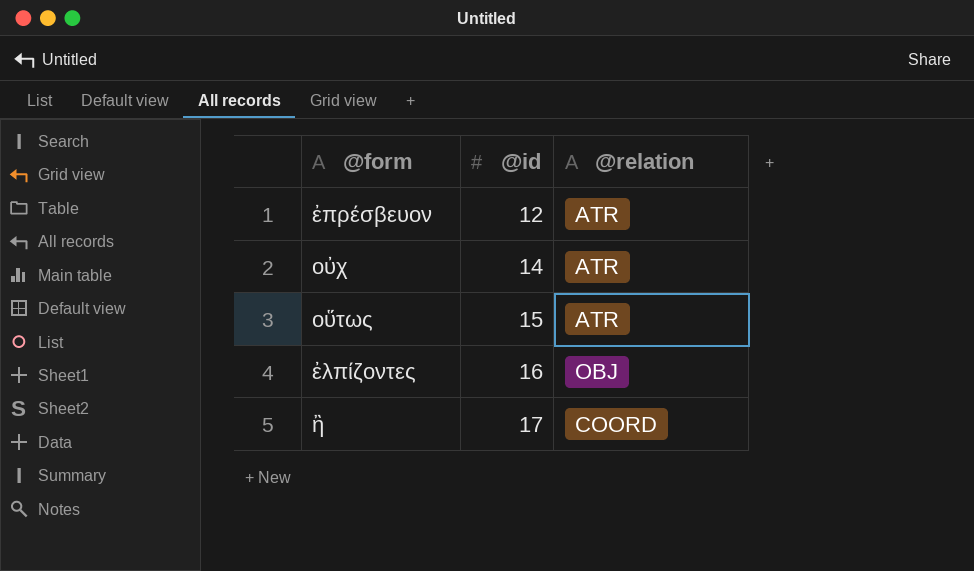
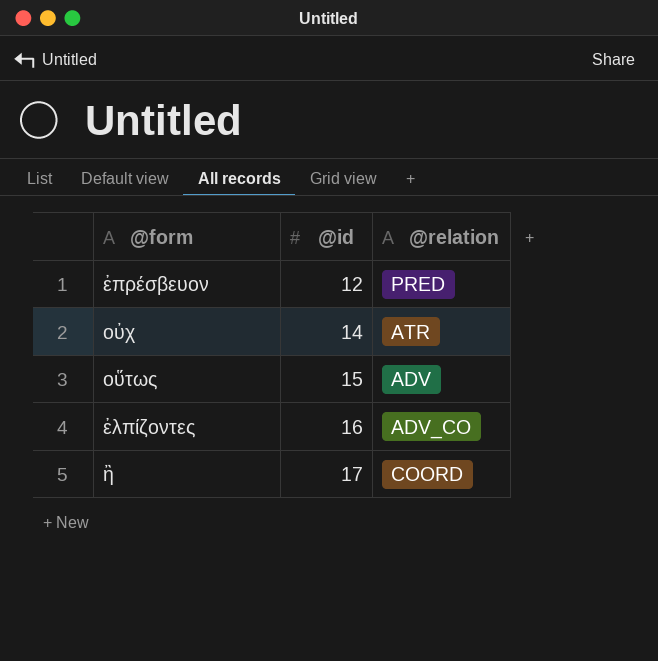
ἐπρέσβευον | @relation: ATR -> PRED
οὕτως | @relation: ATR -> ADV
ἐλπίζοντες | @relation: OBJ -> ADV_CO

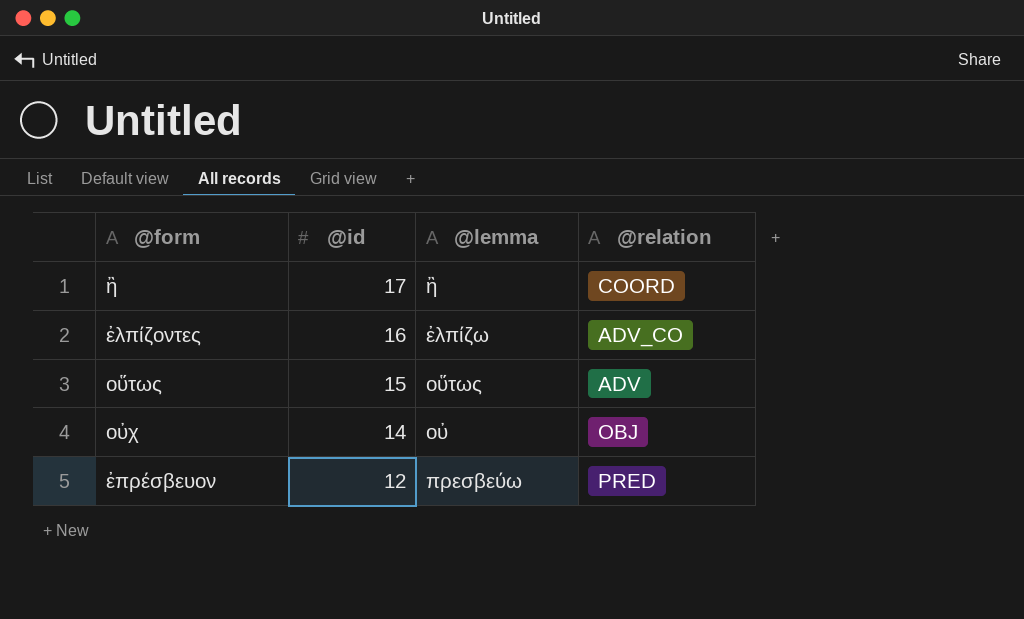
row order: @id ascending -> @id descending
column @lemma | position: none -> 3
οὐχ | @relation: ATR -> OBJ

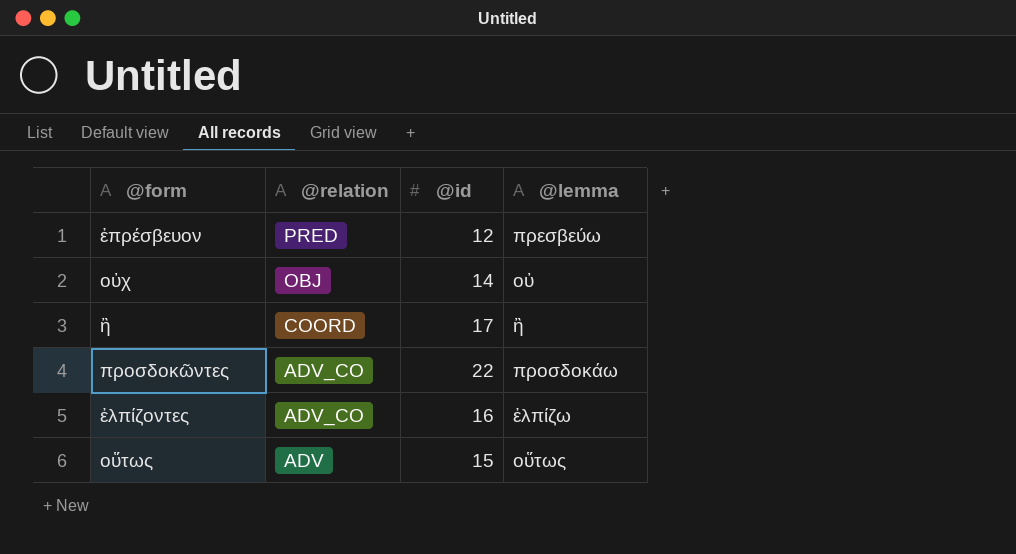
row order: @id descending -> @relation descending
column @relation | position: 4 -> 2
row προσδοκῶντες: none -> ADV_CO | 22 | προσδοκάω

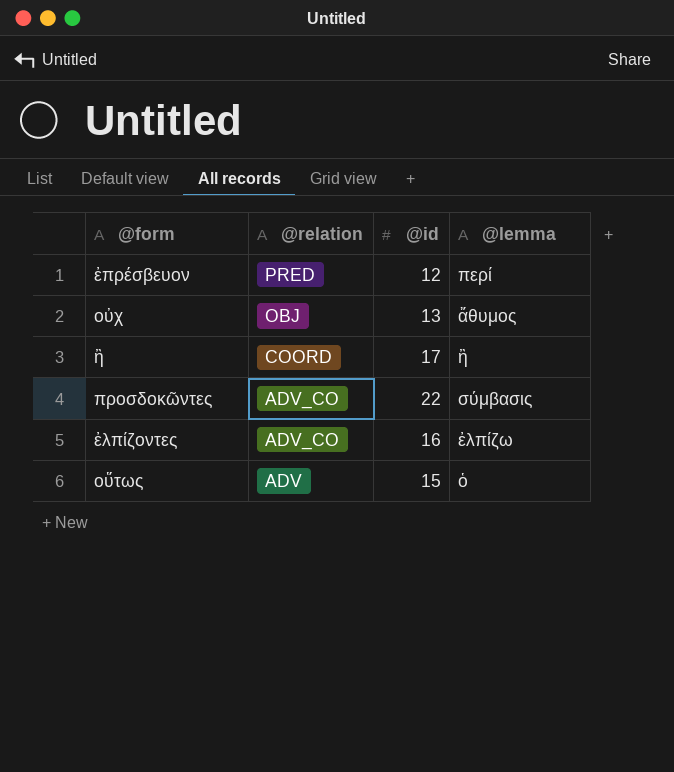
ἐπρέσβευον | @lemma: πρεσβεύω -> περί
οὐχ | @id: 14 -> 13
οὐχ | @lemma: οὐ -> ἄθυμος
προσδοκῶντες | @lemma: προσδοκάω -> σύμβασις
οὕτως | @lemma: οὕτως -> ὁ

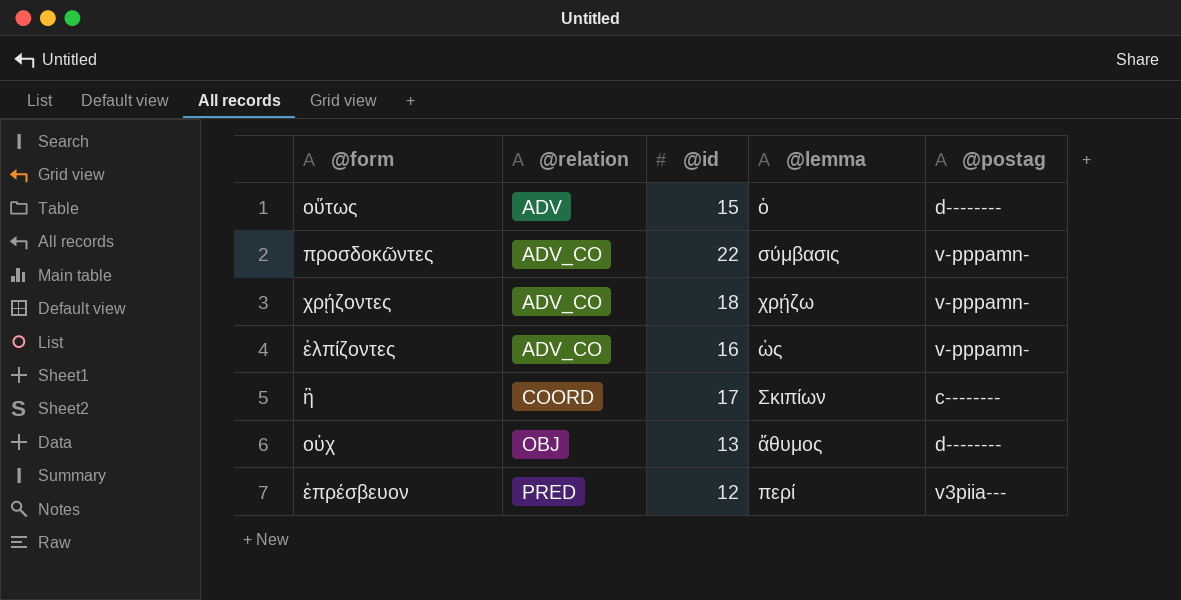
row order: @relation descending -> @relation ascending
column @postag | position: none -> 5
row χρῄζοντες: none -> ADV_CO | 18 | χρῄζω | v-pppamn-
ἐλπίζοντες | @lemma: ἐλπίζω -> ὡς
ἢ | @lemma: ἢ -> Σκιπίων

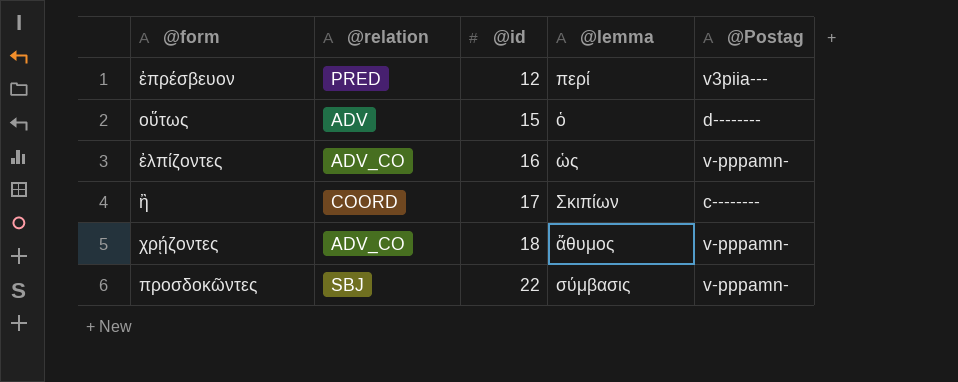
row order: @relation ascending -> @id ascending
column name: @postag -> @Postag
row οὐχ: OBJ | 13 | ἄθυμος | d-------- -> none
χρῄζοντες | @lemma: χρῄζω -> ἄθυμος
προσδοκῶντες | @relation: ADV_CO -> SBJ

